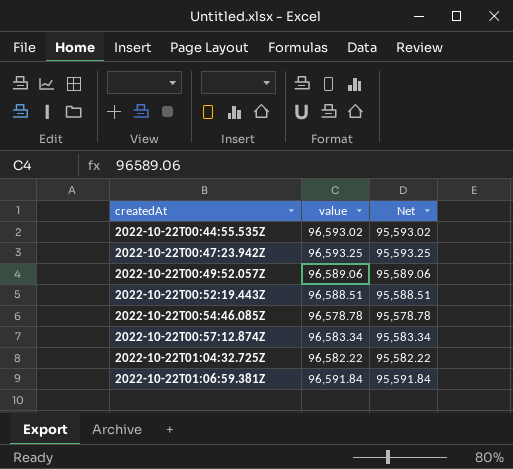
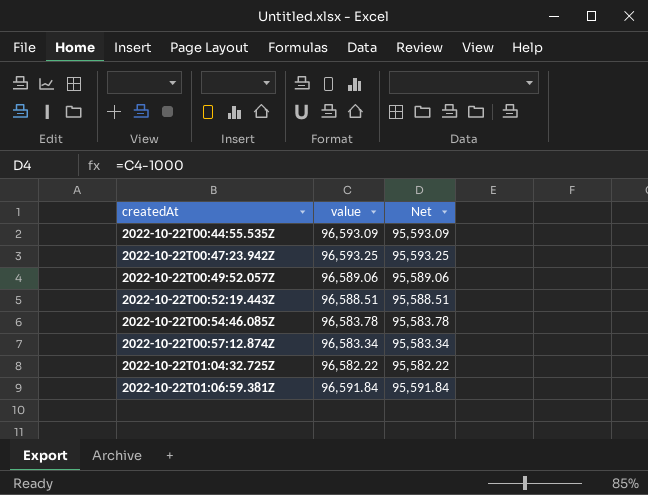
2022-10-22T00:44:55.535Z | value: 96,593.02 -> 96,593.09
2022-10-22T00:44:55.535Z | Net: 95,593.02 -> 95,593.09
2022-10-22T00:54:46.085Z | value: 96,578.78 -> 96,583.78
2022-10-22T00:54:46.085Z | Net: 95,578.78 -> 95,583.78

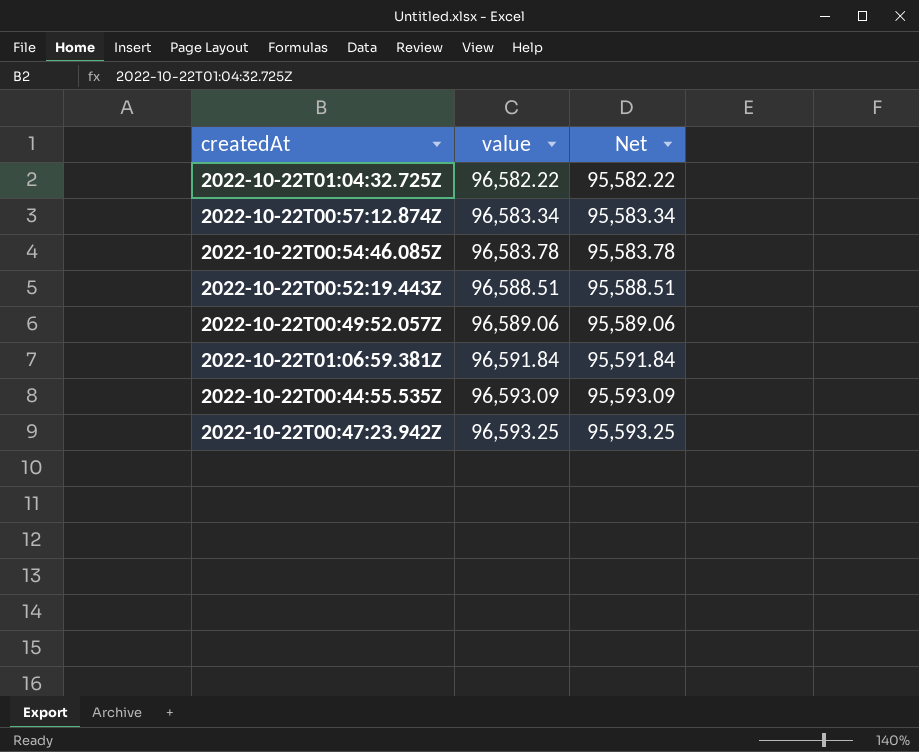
row order: createdAt ascending -> value ascending

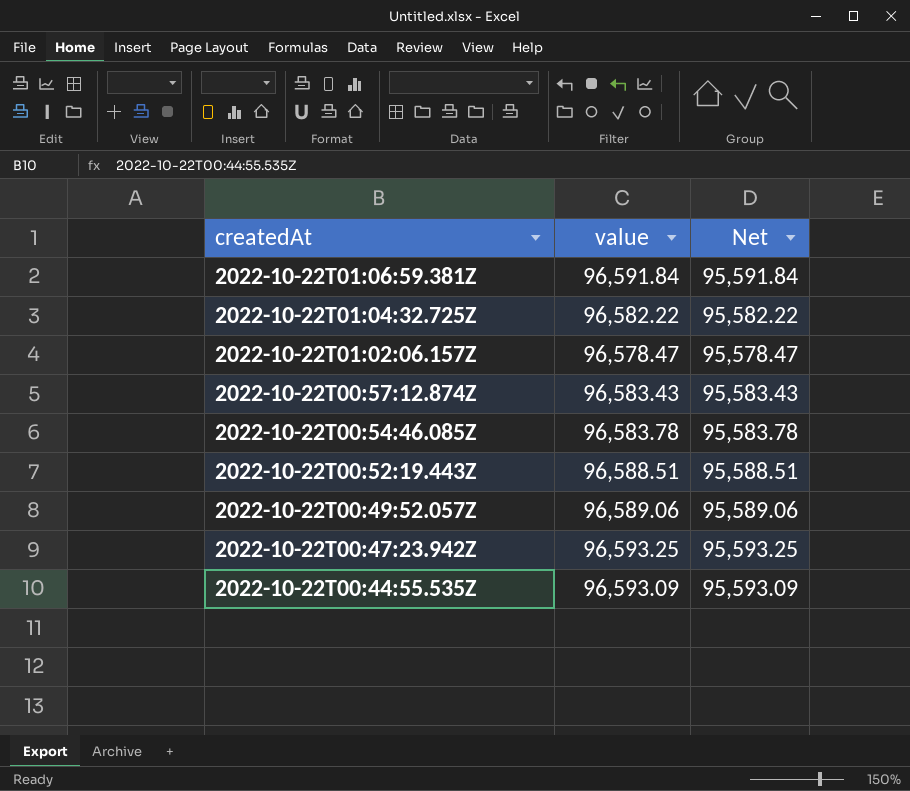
row order: value ascending -> createdAt descending
row 2022-10-22T01:02:06.157Z: none -> 96,578.47 | 95,578.47
2022-10-22T00:57:12.874Z | value: 96,583.34 -> 96,583.43
2022-10-22T00:57:12.874Z | Net: 95,583.34 -> 95,583.43

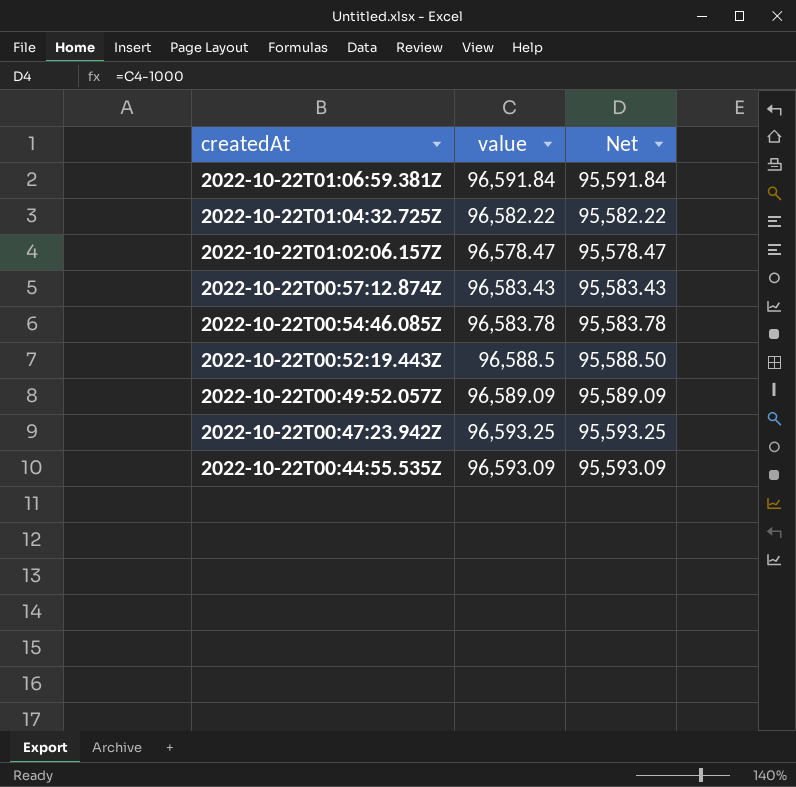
2022-10-22T00:52:19.443Z | value: 96,588.51 -> 96,588.5
2022-10-22T00:52:19.443Z | Net: 95,588.51 -> 95,588.50
2022-10-22T00:49:52.057Z | value: 96,589.06 -> 96,589.09
2022-10-22T00:49:52.057Z | Net: 95,589.06 -> 95,589.09

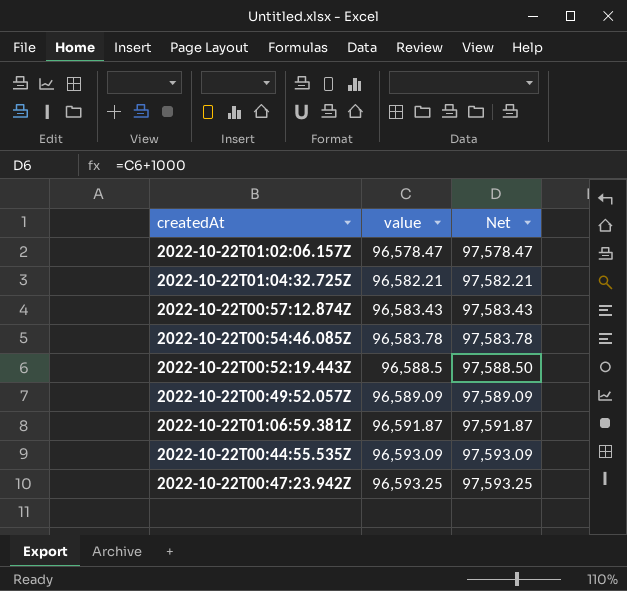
row order: createdAt descending -> value ascending
column Net | formula: [value] - 1000 -> [value] + 1000
2022-10-22T01:04:32.725Z | value: 96,582.22 -> 96,582.21
2022-10-22T01:06:59.381Z | value: 96,591.84 -> 96,591.87

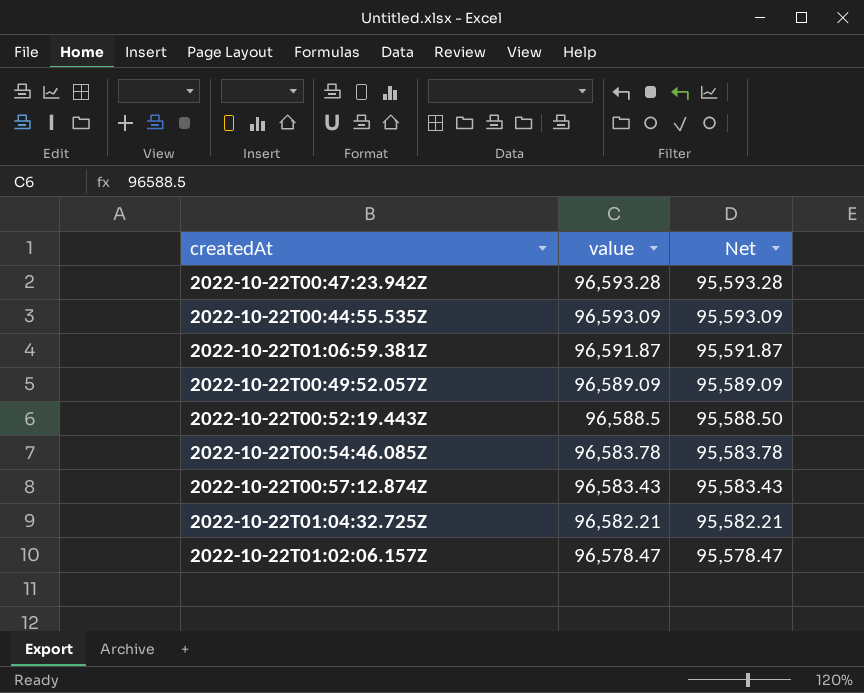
row order: value ascending -> value descending
column Net | formula: [value] + 1000 -> [value] - 1000
2022-10-22T00:47:23.942Z | value: 96,593.25 -> 96,593.28

